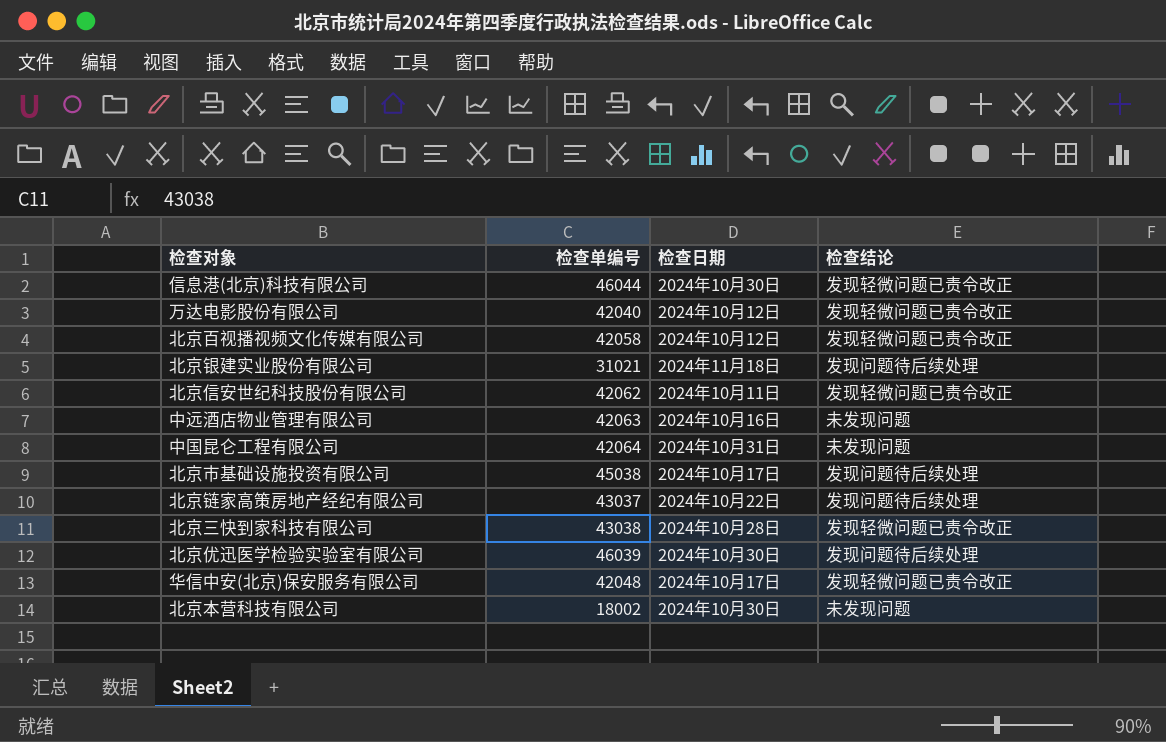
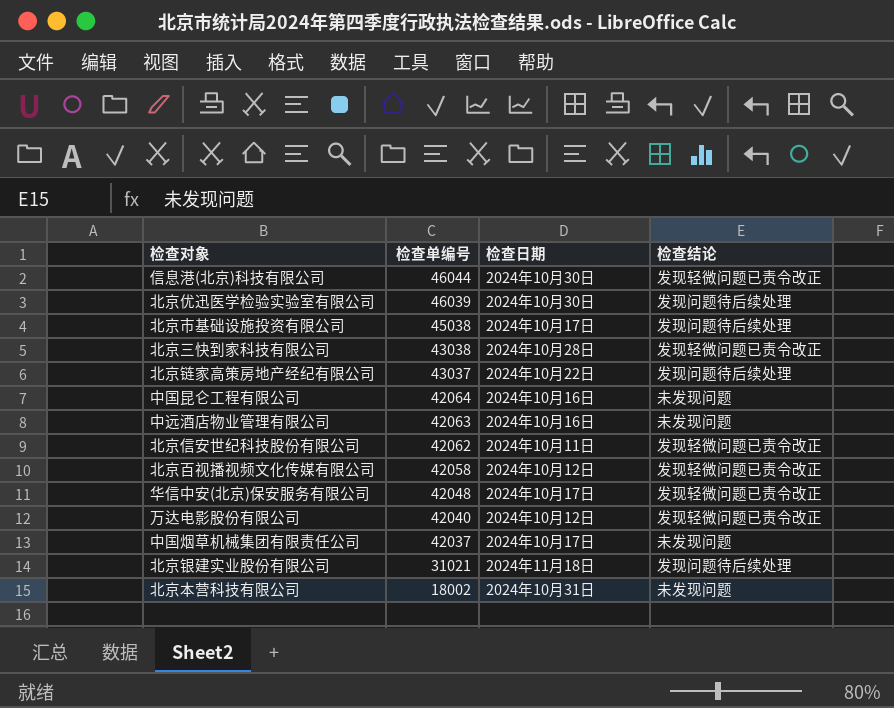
row order: none -> 检查单编号 descending
中国昆仑工程有限公司 | 检查日期: 2024年10月31日 -> 2024年10月16日
row 中国烟草机械集团有限责任公司: none -> 42037 | 2024年10月17日 | 未发现问题
北京本营科技有限公司 | 检查日期: 2024年10月30日 -> 2024年10月31日

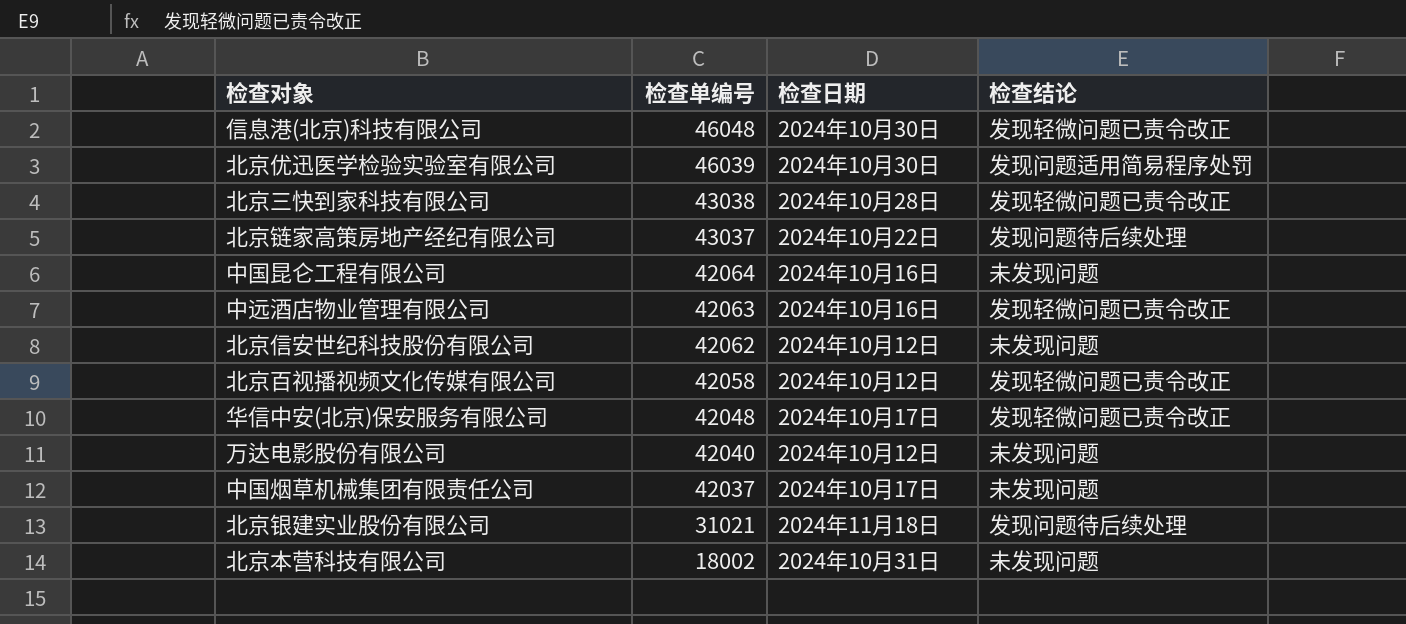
row 北京市基础设施投资有限公司: 45038 | 2024年10月17日 | 发现问题待后续处理 -> none
信息港(北京)科技有限公司 | 检查单编号: 46044 -> 46048
北京优迅医学检验实验室有限公司 | 检查结论: 发现问题待后续处理 -> 发现问题适用简易程序处罚
中远酒店物业管理有限公司 | 检查结论: 未发现问题 -> 发现轻微问题已责令改正
北京信安世纪科技股份有限公司 | 检查日期: 2024年10月11日 -> 2024年10月12日
北京信安世纪科技股份有限公司 | 检查结论: 发现轻微问题已责令改正 -> 未发现问题
万达电影股份有限公司 | 检查结论: 发现轻微问题已责令改正 -> 未发现问题

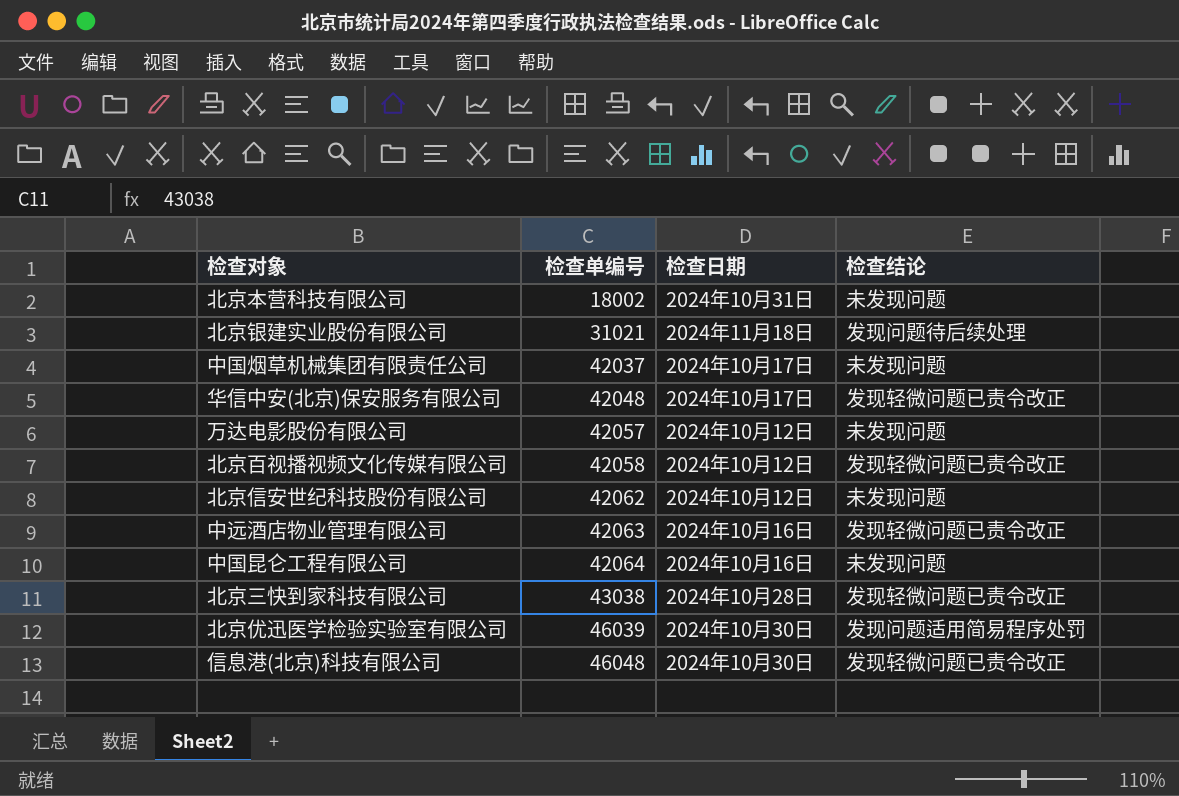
row order: 检查单编号 descending -> 检查单编号 ascending
row 北京链家高策房地产经纪有限公司: 43037 | 2024年10月22日 | 发现问题待后续处理 -> none
万达电影股份有限公司 | 检查单编号: 42040 -> 42057

